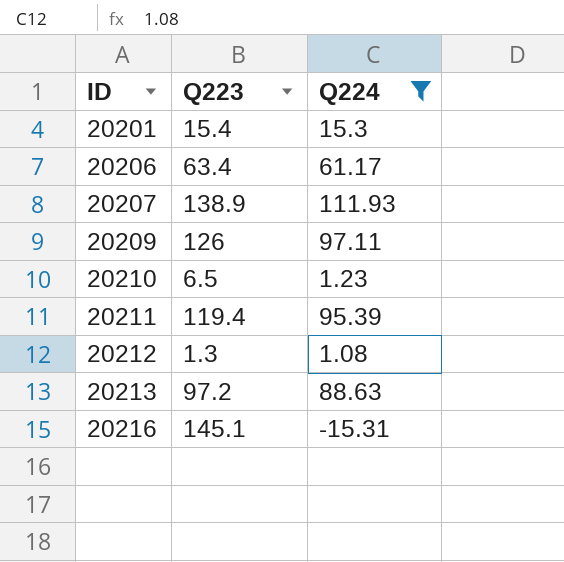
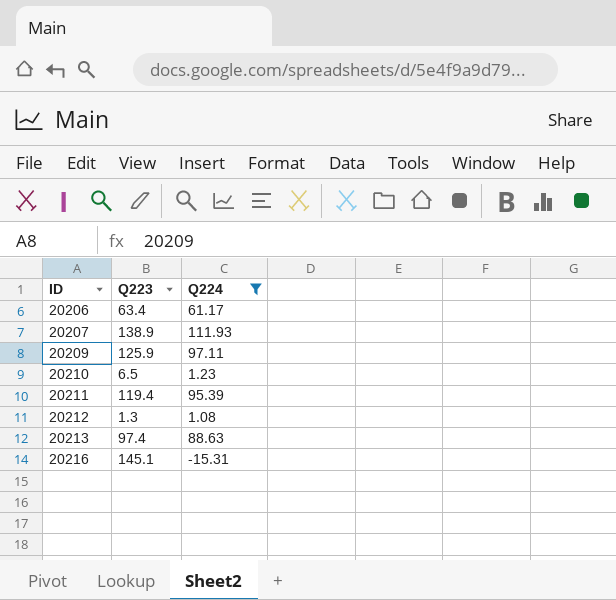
row 20201: 15.4 | 15.3 -> none
20209 | Q223: 126 -> 125.9
20213 | Q223: 97.2 -> 97.4

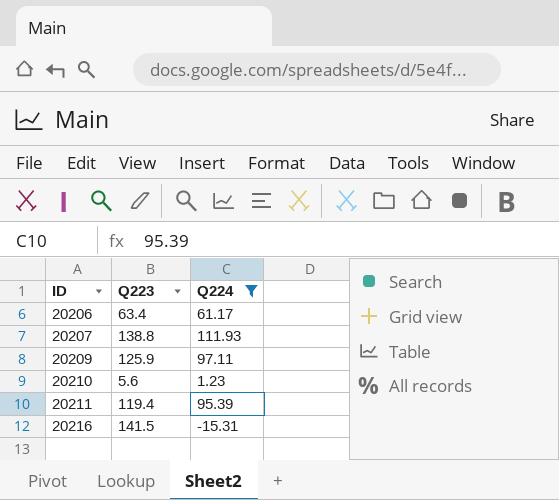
row 20212: 1.3 | 1.08 -> none
row 20213: 97.4 | 88.63 -> none
20207 | Q223: 138.9 -> 138.8
20210 | Q223: 6.5 -> 5.6
20216 | Q223: 145.1 -> 141.5

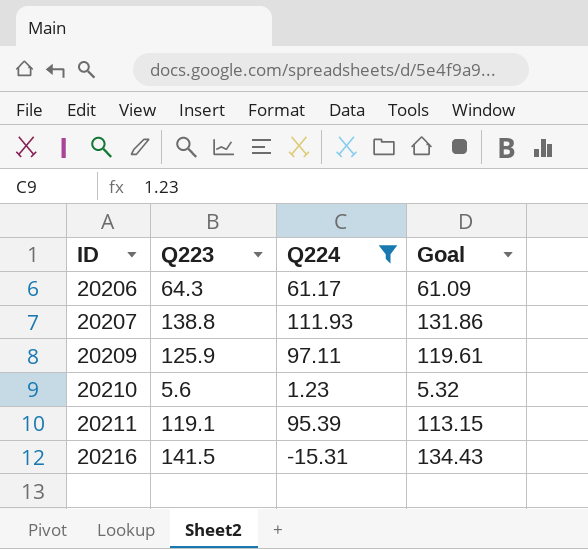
column Goal | formula: none -> [Q223] * 0.95
20206 | Q223: 63.4 -> 64.3
20211 | Q223: 119.4 -> 119.1

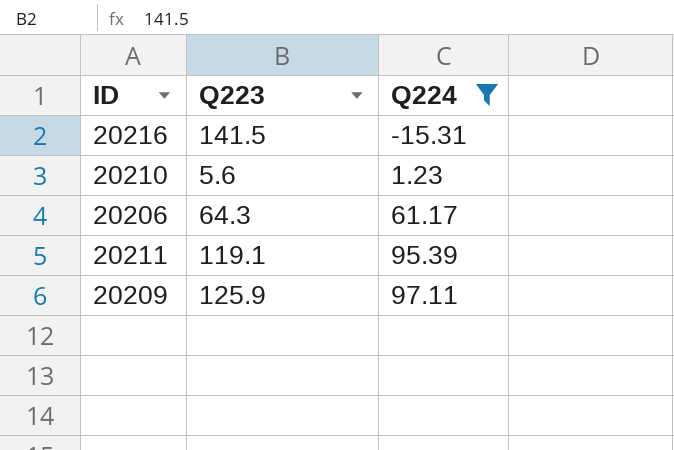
row order: ID ascending -> Q224 ascending
column Goal | formula: [Q223] * 0.95 -> none
row 20207: 138.8 | 111.93 | 131.86 -> none

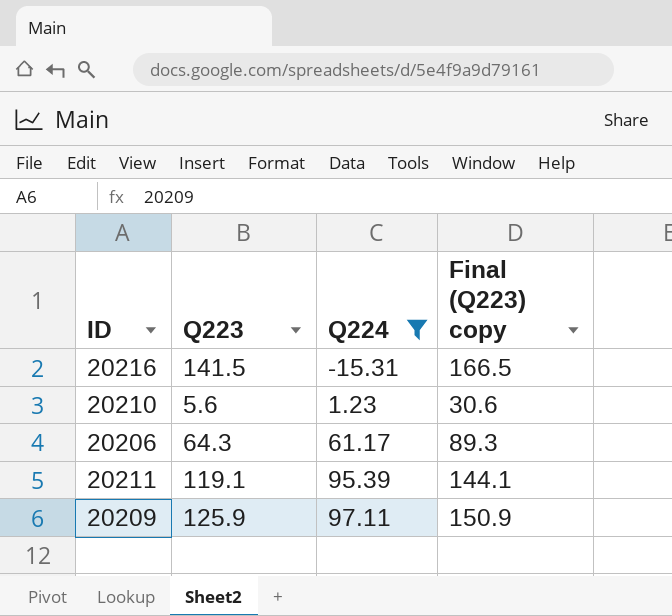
column Final (Q223) copy | formula: none -> [Q223] + 25

